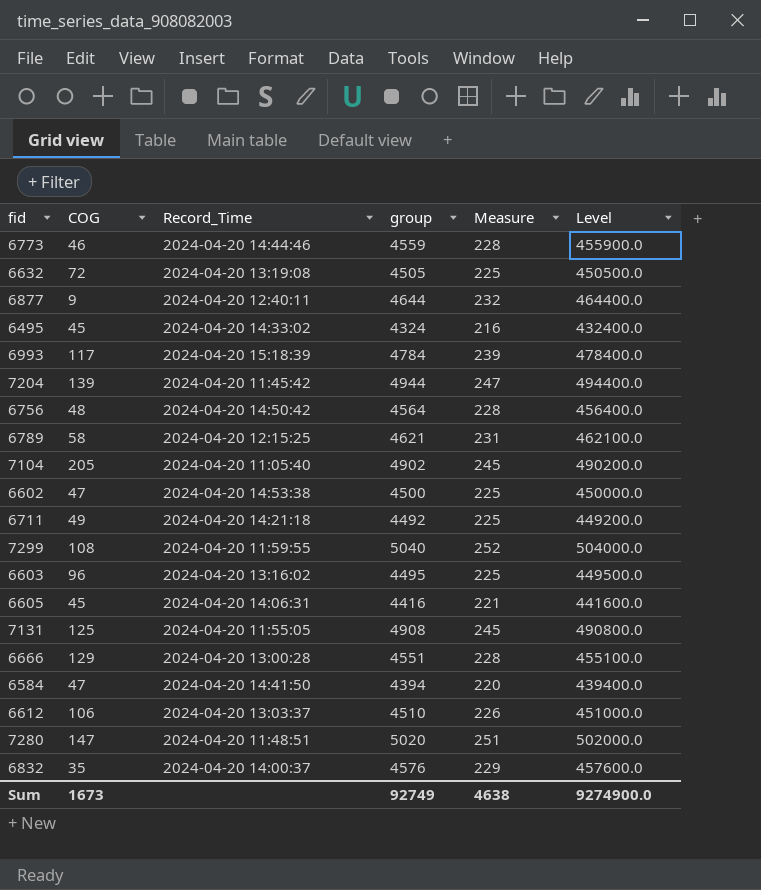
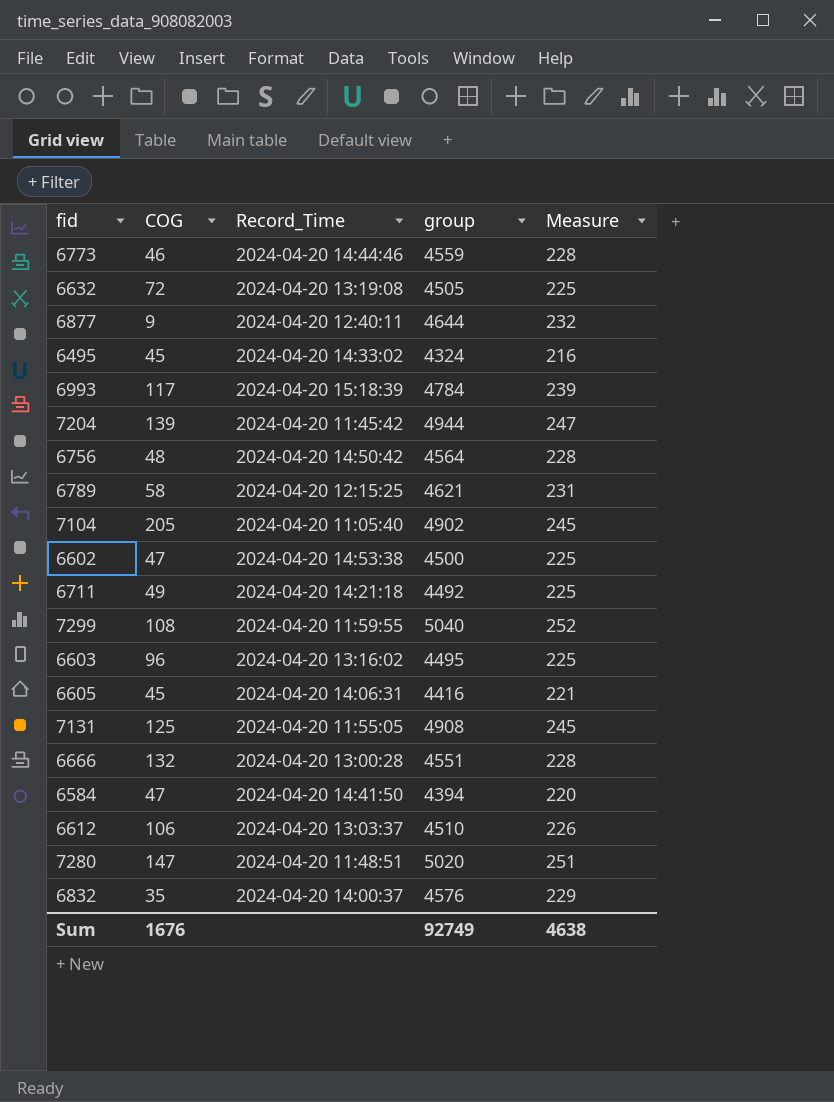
column Level | formula: [group] * 100 -> none
6666 | COG: 129 -> 132
Sum | COG: 1673 -> 1676

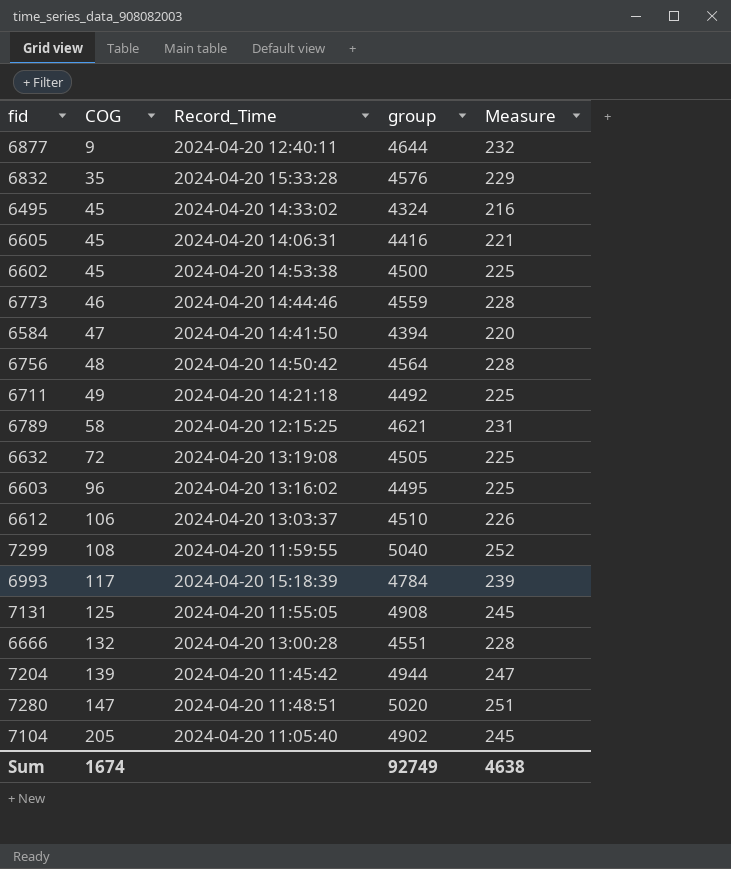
row order: none -> COG ascending
6832 | Record_Time: 2024-04-20 14:00:37 -> 2024-04-20 15:33:28
6602 | COG: 47 -> 45
Sum | COG: 1676 -> 1674

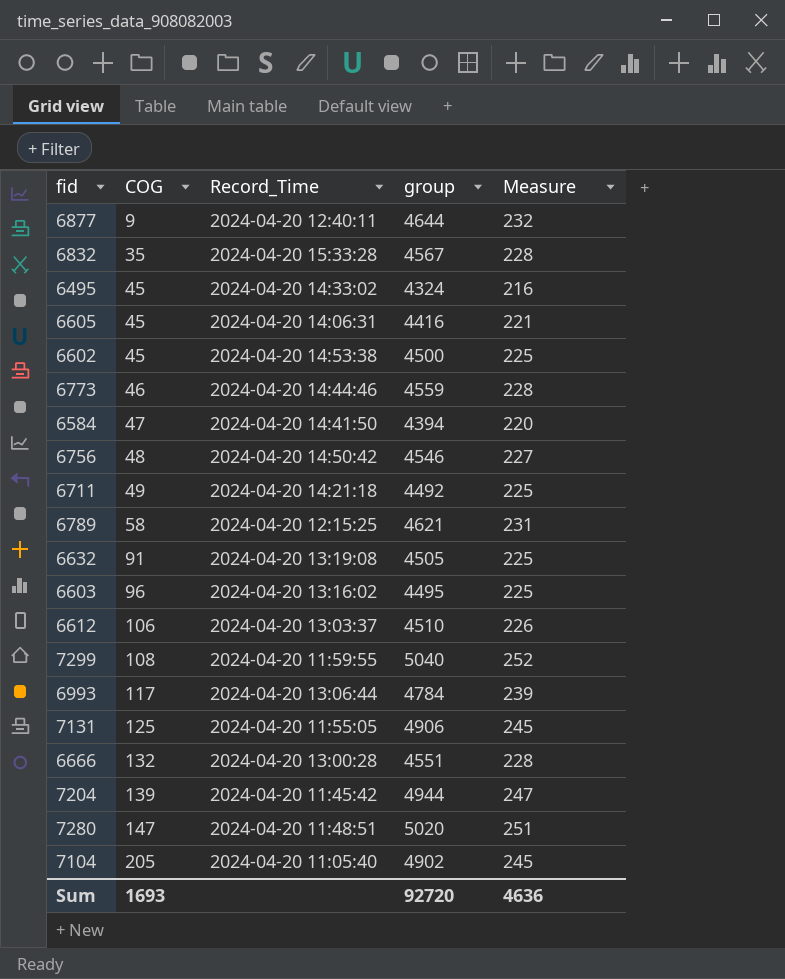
6832 | group: 4576 -> 4567
6832 | Measure: 229 -> 228
6756 | group: 4564 -> 4546
6756 | Measure: 228 -> 227
6632 | COG: 72 -> 91
6993 | Record_Time: 2024-04-20 15:18:39 -> 2024-04-20 13:06:44
7131 | group: 4908 -> 4906
Sum | COG: 1674 -> 1693
Sum | group: 92749 -> 92720
Sum | Measure: 4638 -> 4636

